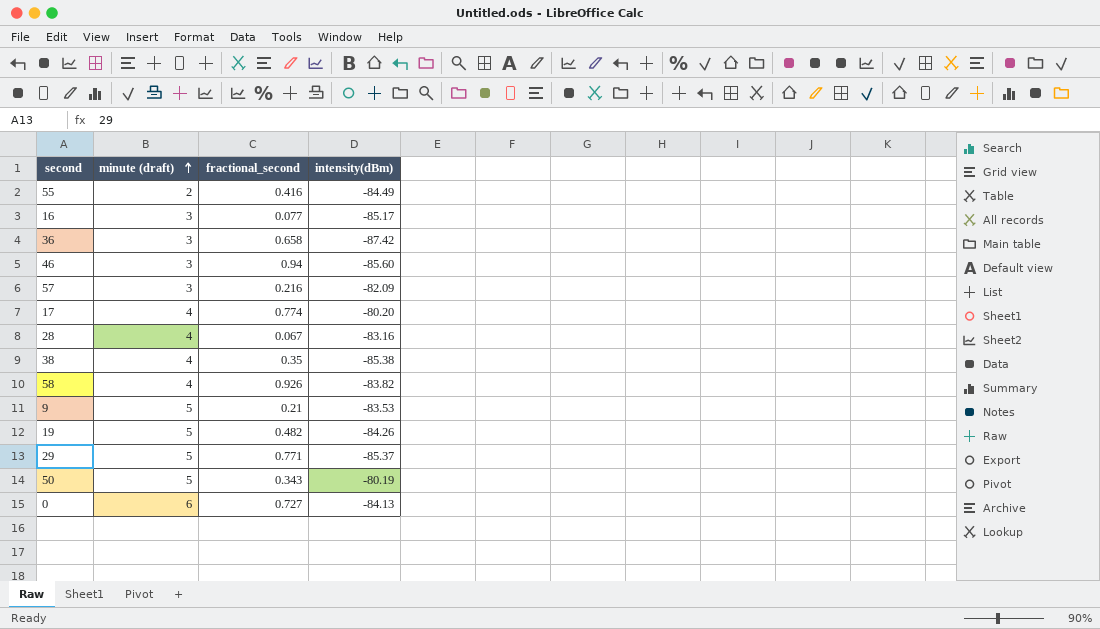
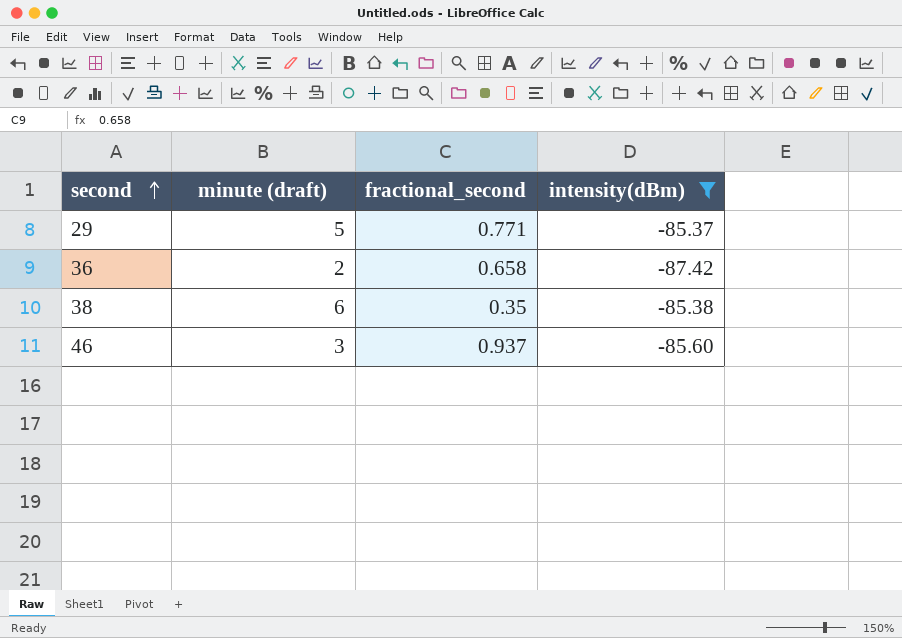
filter: none -> intensity(dBm) <= -85.37
row order: minute (draft) ascending -> second ascending
36 | minute (draft): 3 -> 2
38 | minute (draft): 4 -> 6
46 | fractional_second: 0.94 -> 0.937

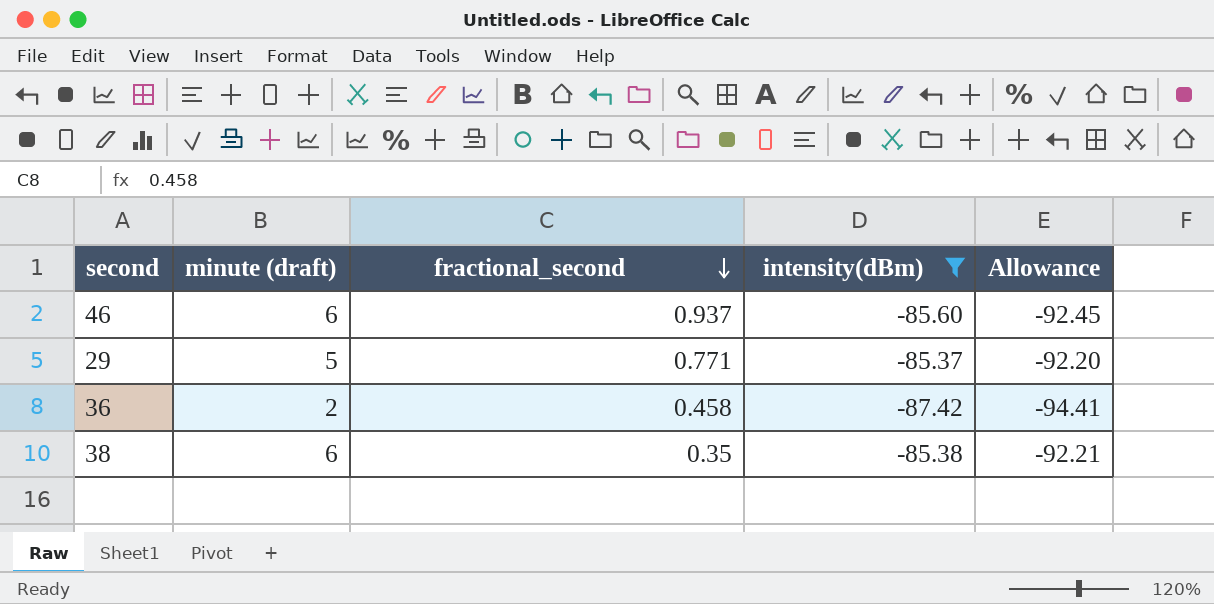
row order: second ascending -> fractional_second descending
column Allowance | formula: none -> [intensity(dBm)] * 1.08
46 | minute (draft): 3 -> 6
36 | fractional_second: 0.658 -> 0.458

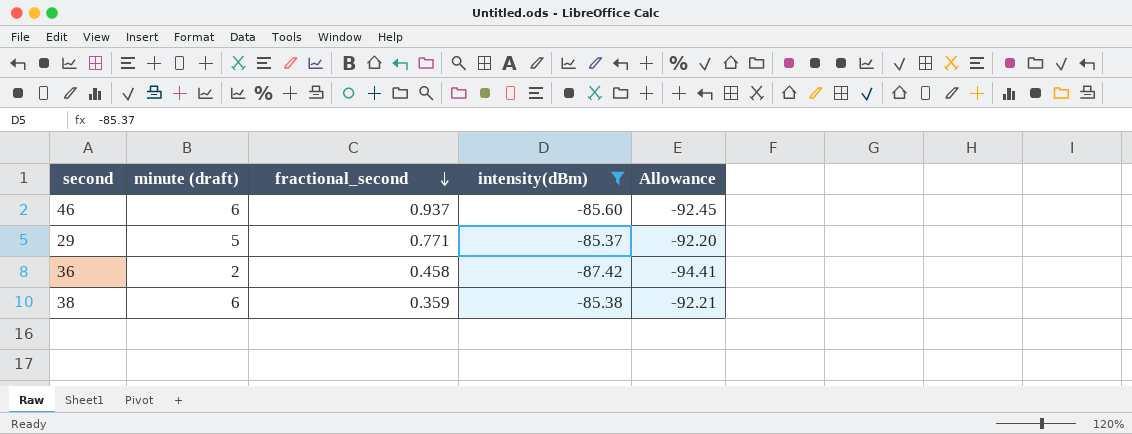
38 | fractional_second: 0.35 -> 0.359

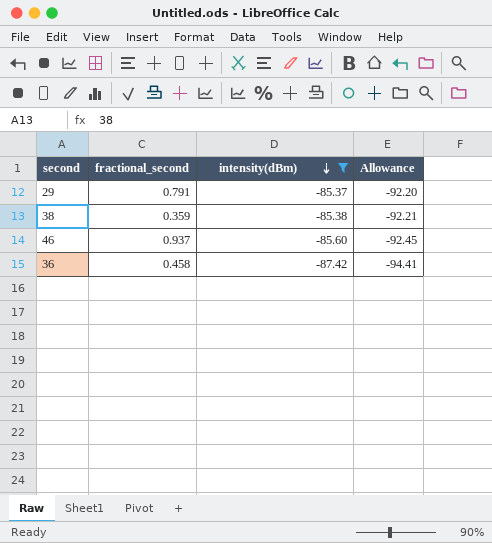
row order: fractional_second descending -> intensity(dBm) descending
column minute (draft) | position: 2 -> none
29 | fractional_second: 0.771 -> 0.791

